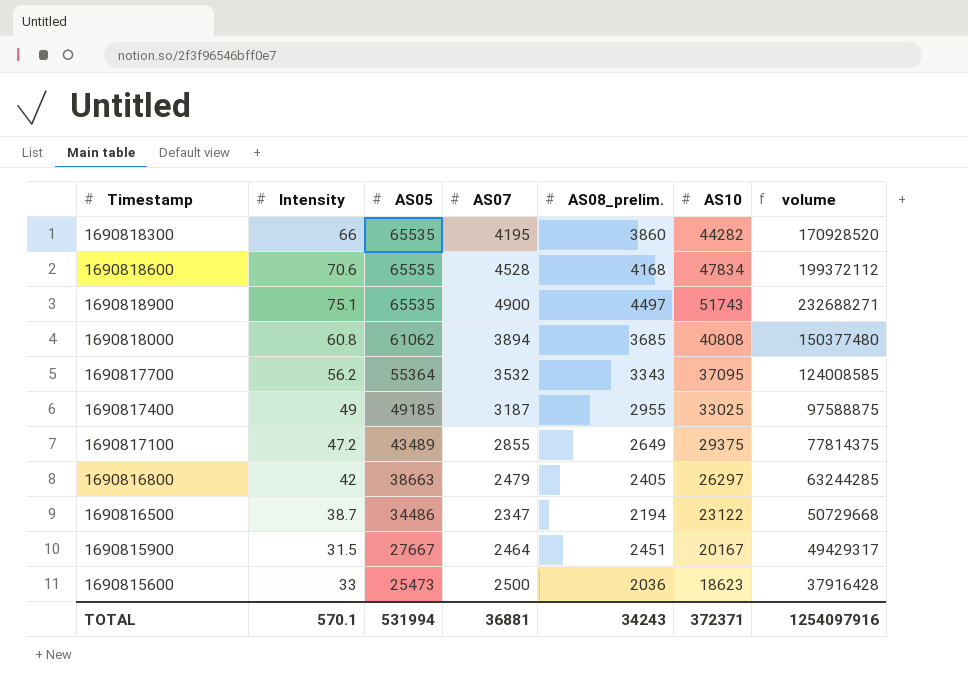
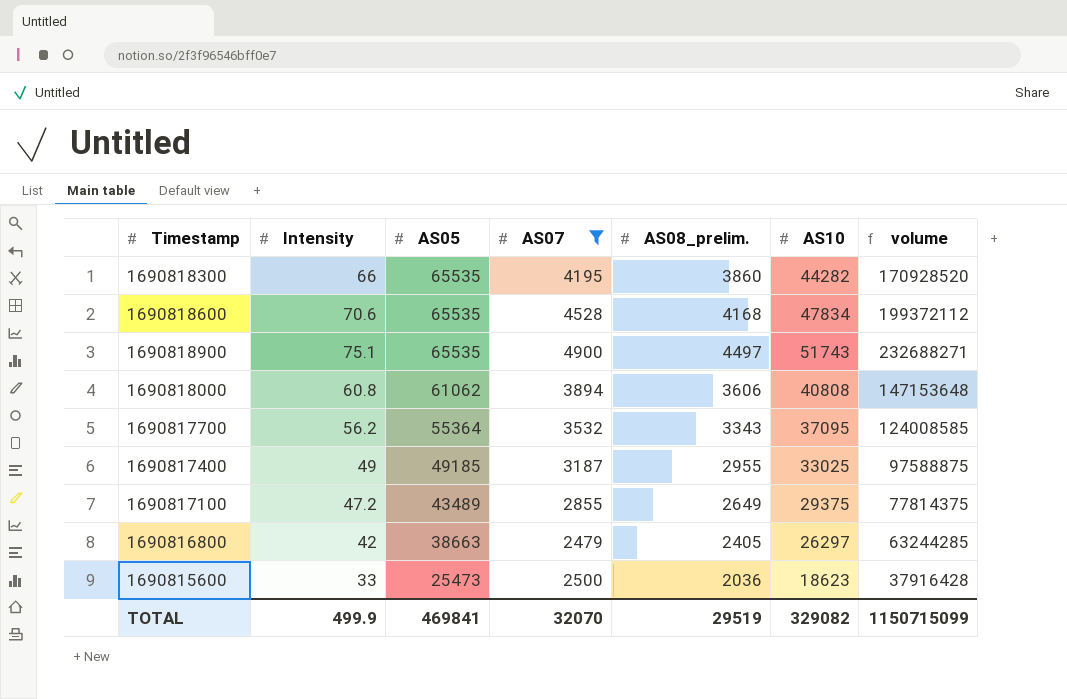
filter: none -> AS07 >= 2479
1690818000 | AS08_prelim.: 3685 -> 3606
1690818000 | volume: 150377480 -> 147153648
TOTAL | Intensity: 570.1 -> 499.9
TOTAL | AS05: 531994 -> 469841
TOTAL | AS07: 36881 -> 32070
TOTAL | AS08_prelim.: 34243 -> 29519
TOTAL | AS10: 372371 -> 329082
TOTAL | volume: 1254097916 -> 1150715099

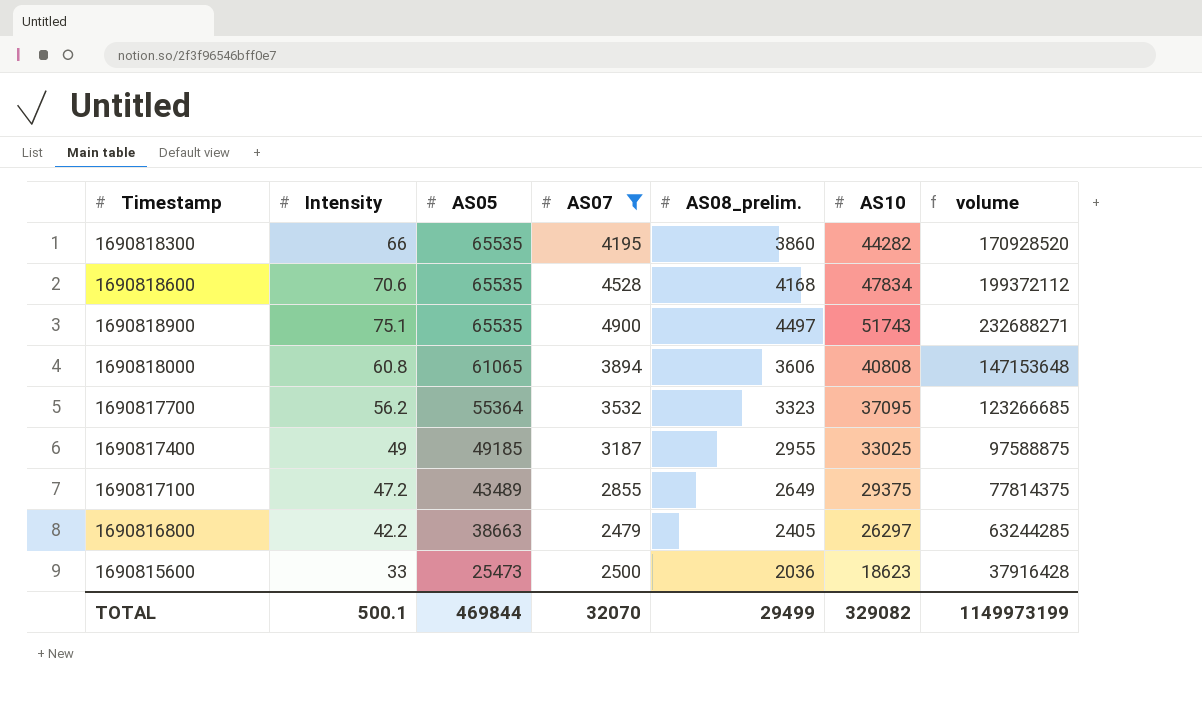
1690818000 | AS05: 61062 -> 61065
1690817700 | AS08_prelim.: 3343 -> 3323
1690817700 | volume: 124008585 -> 123266685
1690816800 | Intensity: 42 -> 42.2
TOTAL | Intensity: 499.9 -> 500.1
TOTAL | AS05: 469841 -> 469844
TOTAL | AS08_prelim.: 29519 -> 29499
TOTAL | volume: 1150715099 -> 1149973199

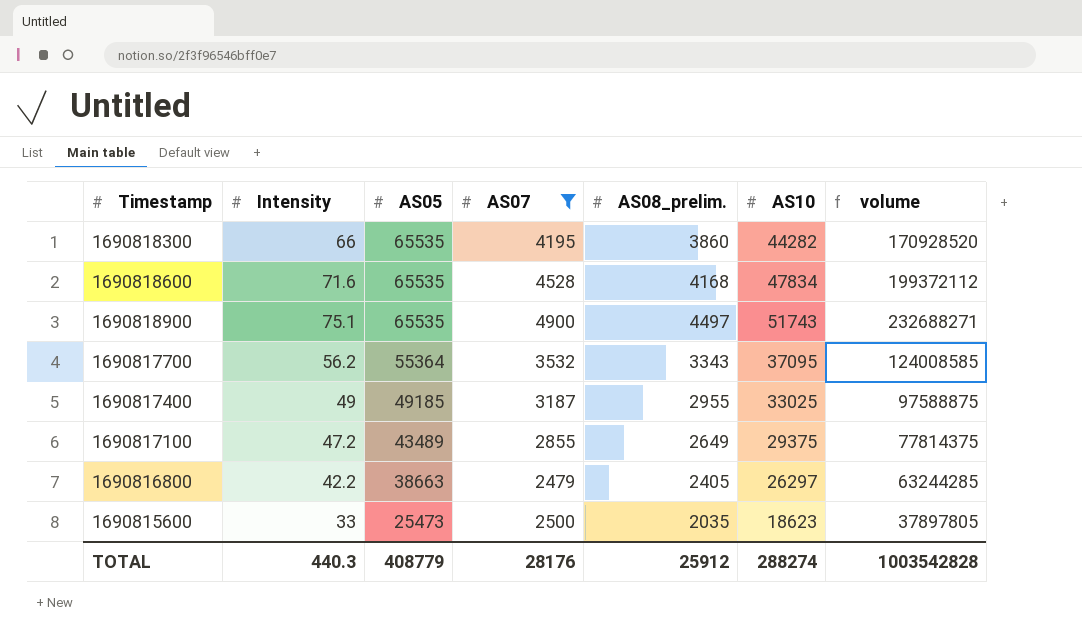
row 1690818000: 60.8 | 61065 | 3894 | 3606 | 40808 | 147153648 -> none
1690818600 | Intensity: 70.6 -> 71.6
1690817700 | AS08_prelim.: 3323 -> 3343
1690817700 | volume: 123266685 -> 124008585
1690815600 | AS08_prelim.: 2036 -> 2035
1690815600 | volume: 37916428 -> 37897805
TOTAL | Intensity: 500.1 -> 440.3
TOTAL | AS05: 469844 -> 408779
TOTAL | AS07: 32070 -> 28176
TOTAL | AS08_prelim.: 29499 -> 25912
TOTAL | AS10: 329082 -> 288274
TOTAL | volume: 1149973199 -> 1003542828

